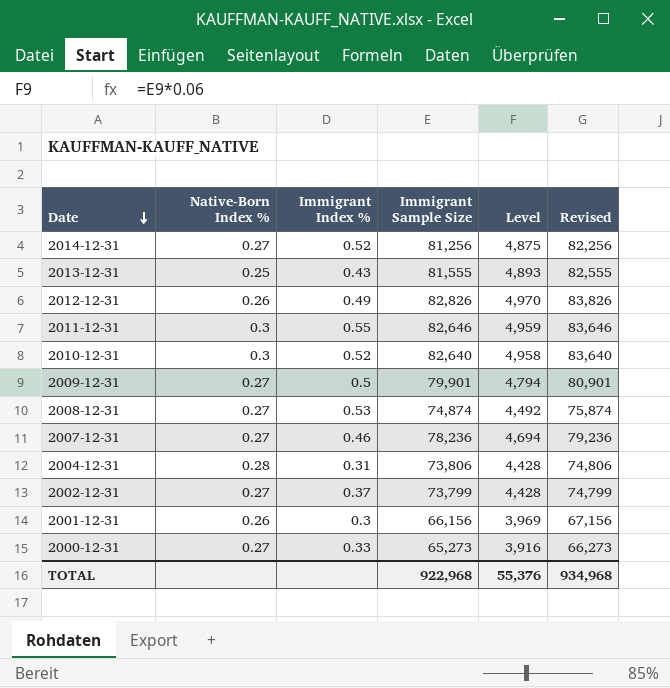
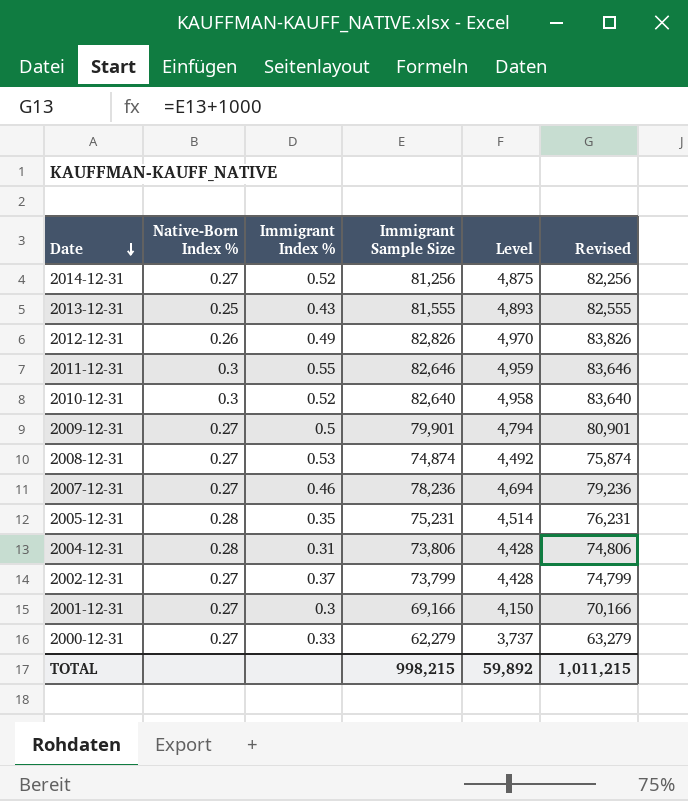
row 2005-12-31: none -> 0.28 | 0.35 | 75,231 | 4,514 | 76,231
2001-12-31 | Native-Born Index %: 0.26 -> 0.27
2001-12-31 | Immigrant Sample Size: 66,156 -> 69,166
2001-12-31 | Level: 3,969 -> 4,150
2001-12-31 | Revised: 67,156 -> 70,166
2000-12-31 | Immigrant Sample Size: 65,273 -> 62,279
2000-12-31 | Level: 3,916 -> 3,737
2000-12-31 | Revised: 66,273 -> 63,279
TOTAL | Immigrant Sample Size: 922,968 -> 998,215
TOTAL | Level: 55,376 -> 59,892
TOTAL | Revised: 934,968 -> 1,011,215

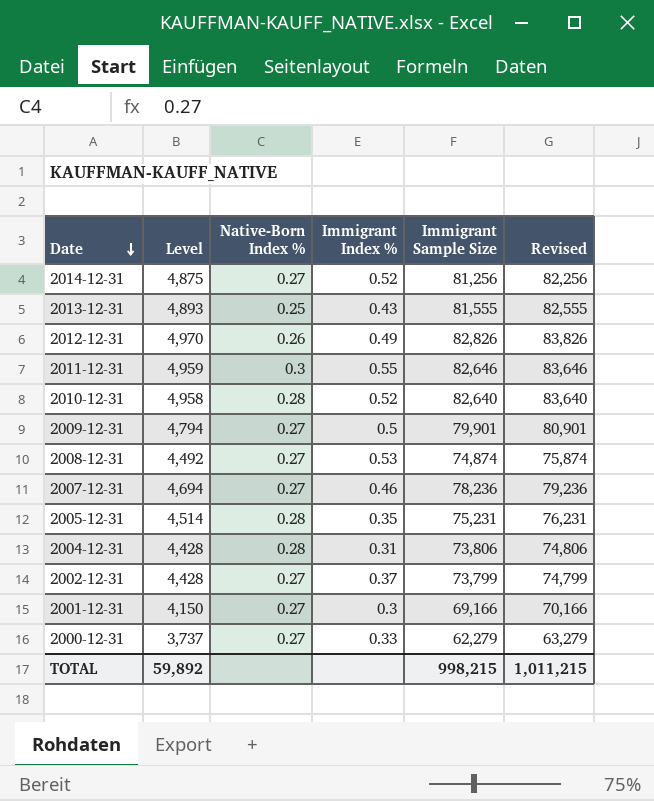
column Level | position: 5 -> 2
2010-12-31 | Native-Born Index %: 0.3 -> 0.28

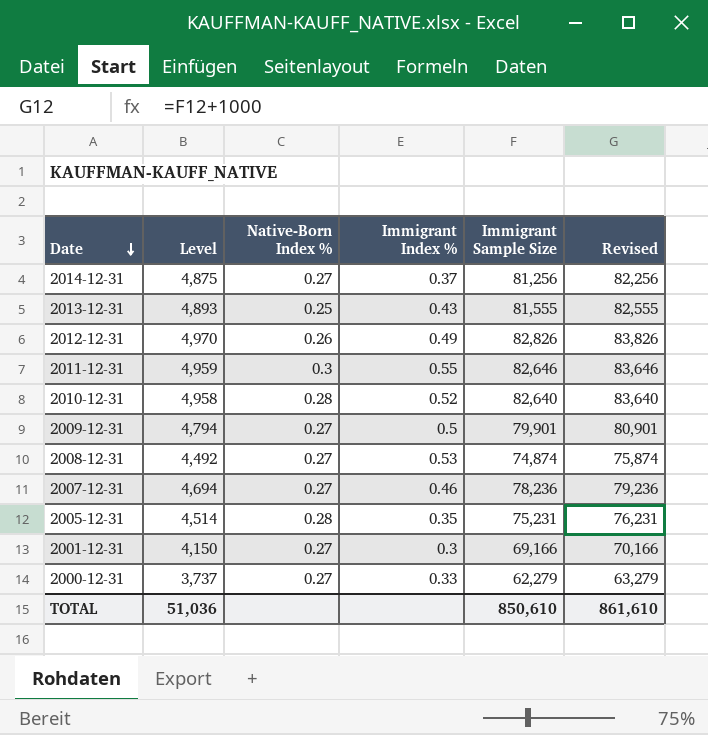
row 2004-12-31: 4,428 | 0.28 | 0.31 | 73,806 | 74,806 -> none
row 2002-12-31: 4,428 | 0.27 | 0.37 | 73,799 | 74,799 -> none
2014-12-31 | Immigrant Index %: 0.52 -> 0.37
TOTAL | Level: 59,892 -> 51,036
TOTAL | Immigrant Sample Size: 998,215 -> 850,610
TOTAL | Revised: 1,011,215 -> 861,610

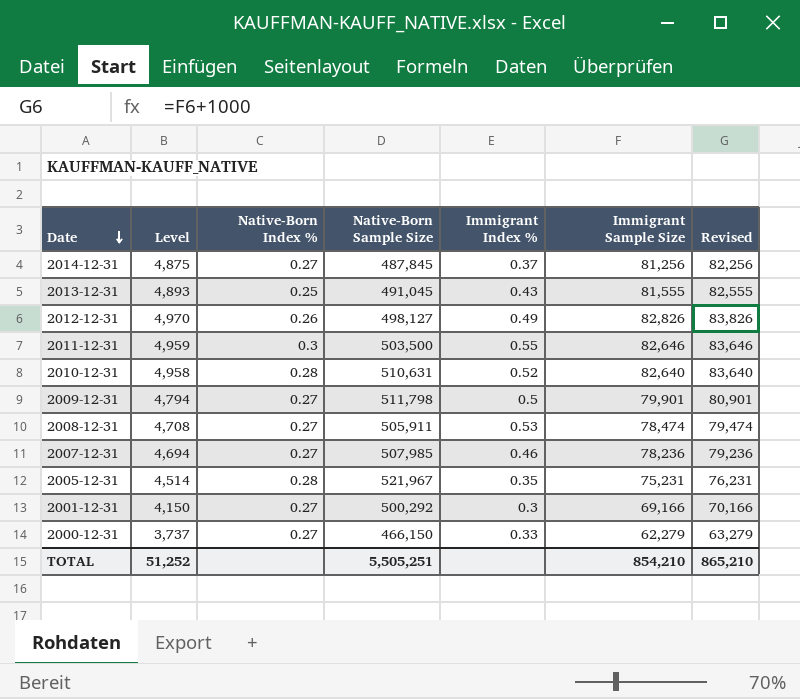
column Native-Born Sample Size | position: none -> 4
2008-12-31 | Level: 4,492 -> 4,708
2008-12-31 | Immigrant Sample Size: 74,874 -> 78,474
2008-12-31 | Revised: 75,874 -> 79,474
TOTAL | Level: 51,036 -> 51,252
TOTAL | Immigrant Sample Size: 850,610 -> 854,210
TOTAL | Revised: 861,610 -> 865,210

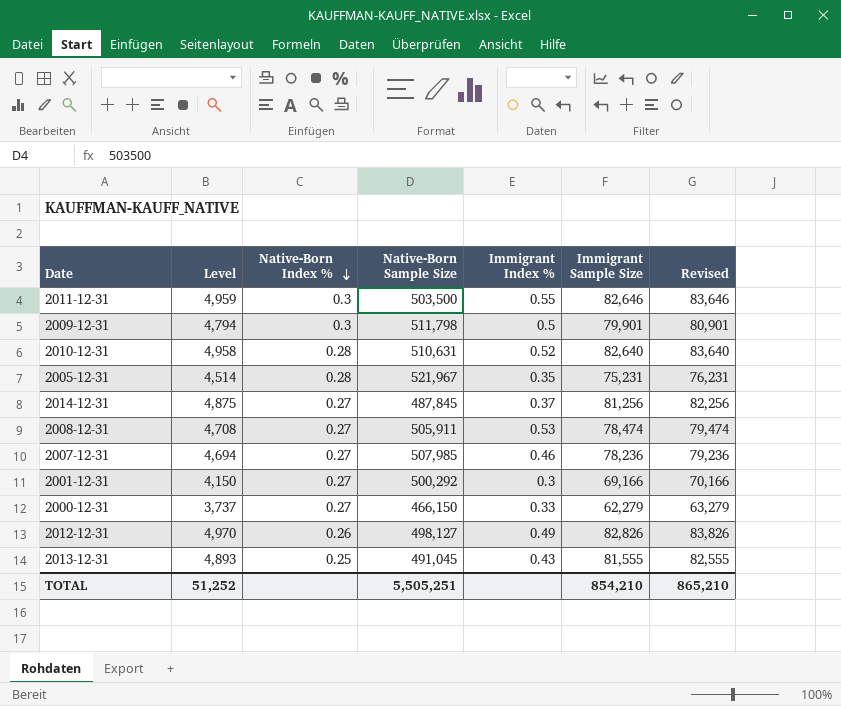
row order: Date descending -> Native-Born Index % descending
2009-12-31 | Native-Born Index %: 0.27 -> 0.3

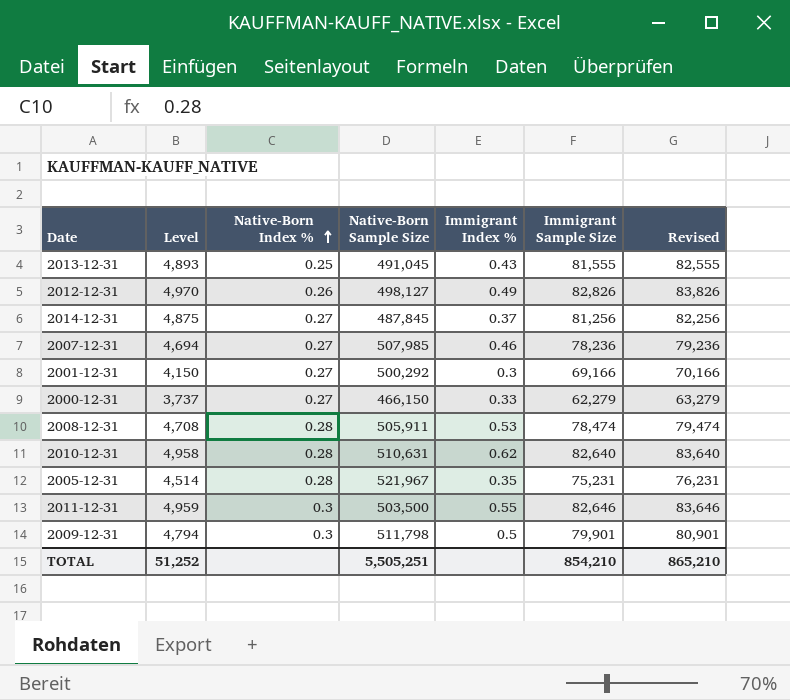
row order: Native-Born Index % descending -> Native-Born Index % ascending
2008-12-31 | Native-Born Index %: 0.27 -> 0.28
2010-12-31 | Immigrant Index %: 0.52 -> 0.62

